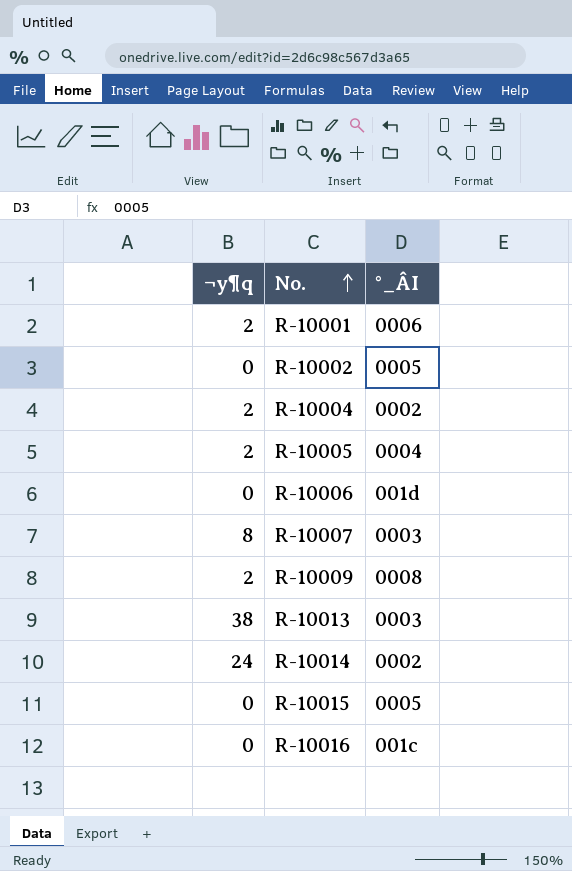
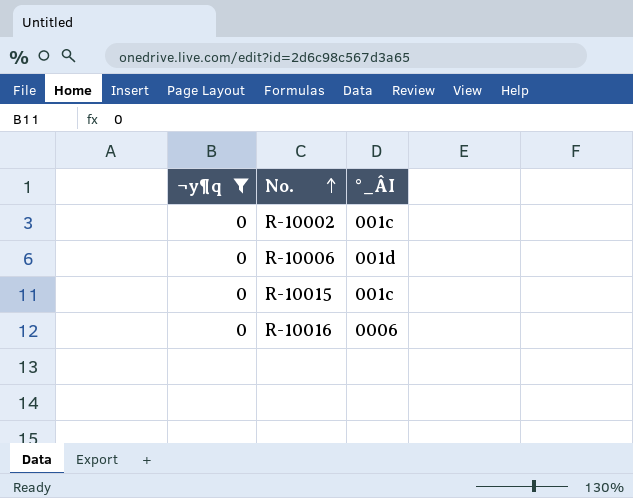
filter: none -> ¬y¶q = 0
R-10002 | °_ÂI: 0005 -> 001c
R-10015 | °_ÂI: 0005 -> 001c
R-10016 | °_ÂI: 001c -> 0006

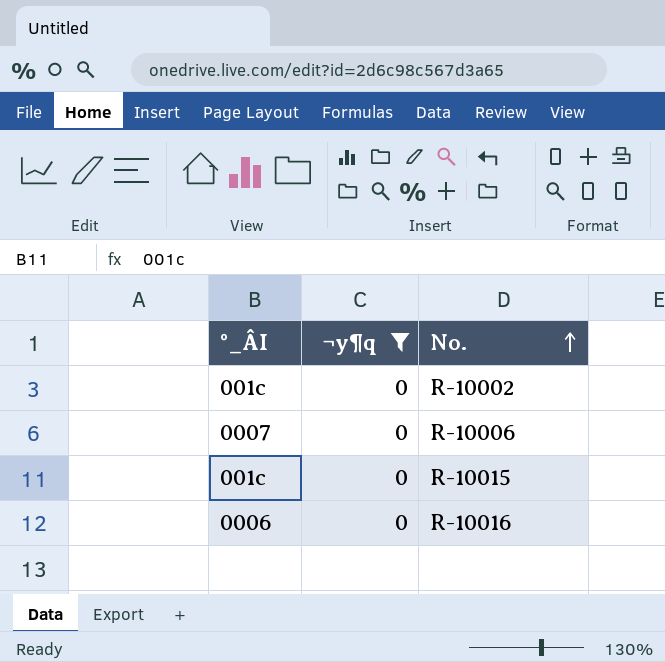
column °_ÂI | position: 3 -> 1
R-10006 | °_ÂI: 001d -> 0007

